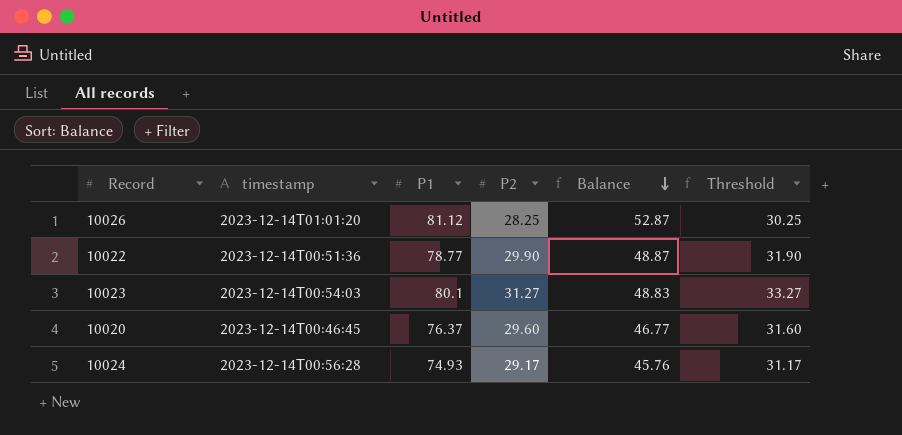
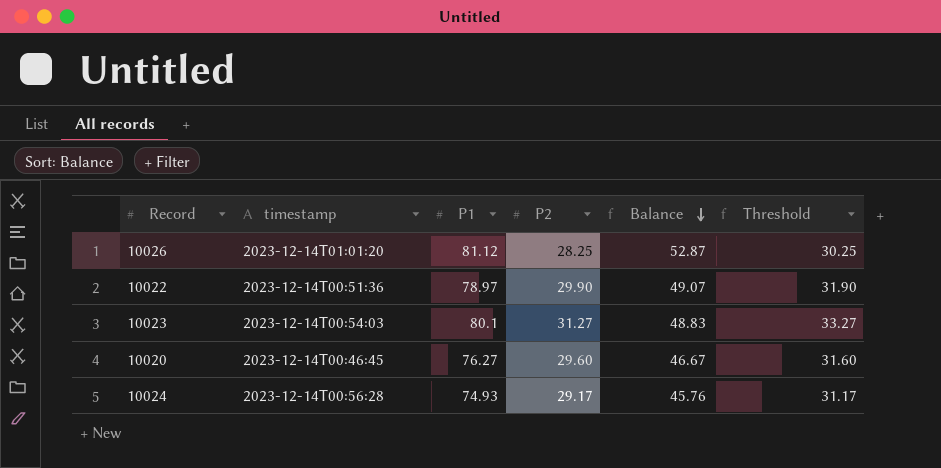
10022 | P1: 78.77 -> 78.97
10022 | Balance: 48.87 -> 49.07
10020 | P1: 76.37 -> 76.27
10020 | Balance: 46.77 -> 46.67

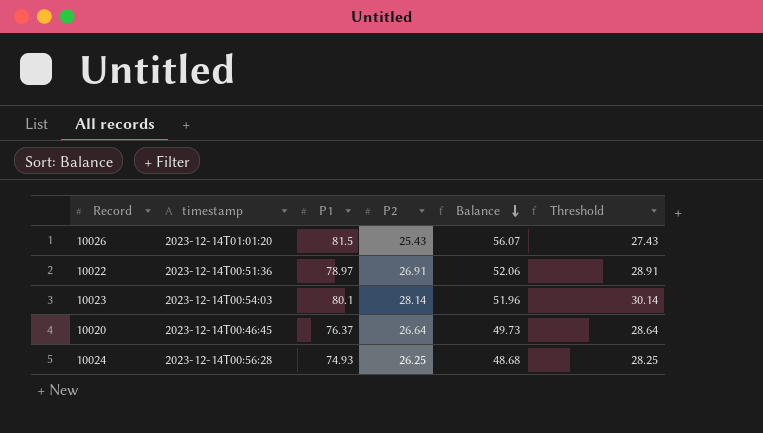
10026 | P1: 81.12 -> 81.5
10026 | P2: 28.25 -> 25.43
10026 | Balance: 52.87 -> 56.07
10026 | Threshold: 30.25 -> 27.43
10022 | P2: 29.90 -> 26.91
10022 | Balance: 49.07 -> 52.06
10022 | Threshold: 31.90 -> 28.91
10023 | P2: 31.27 -> 28.14
10023 | Balance: 48.83 -> 51.96
10023 | Threshold: 33.27 -> 30.14
10020 | P1: 76.27 -> 76.37
10020 | P2: 29.60 -> 26.64
10020 | Balance: 46.67 -> 49.73
10020 | Threshold: 31.60 -> 28.64
10024 | P2: 29.17 -> 26.25
10024 | Balance: 45.76 -> 48.68
10024 | Threshold: 31.17 -> 28.25

